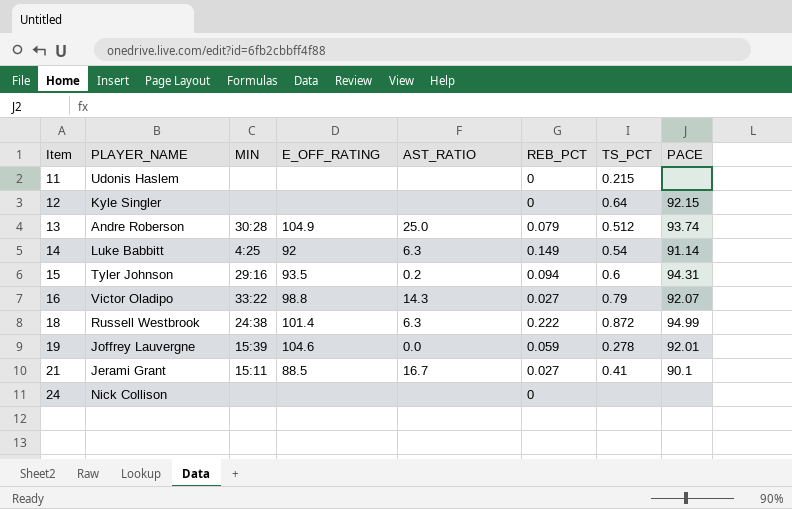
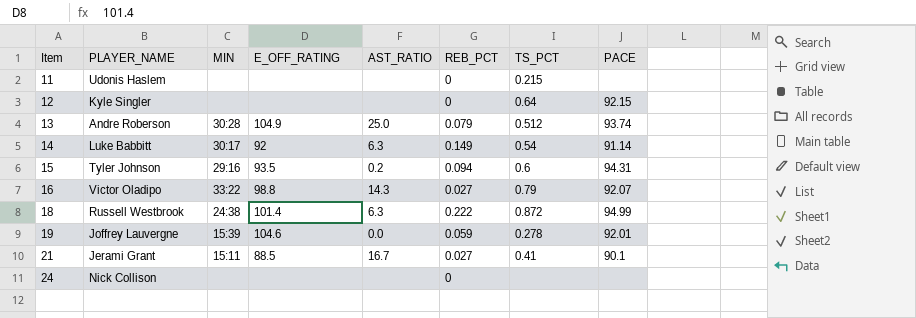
14 | MIN: 4:25 -> 30:17

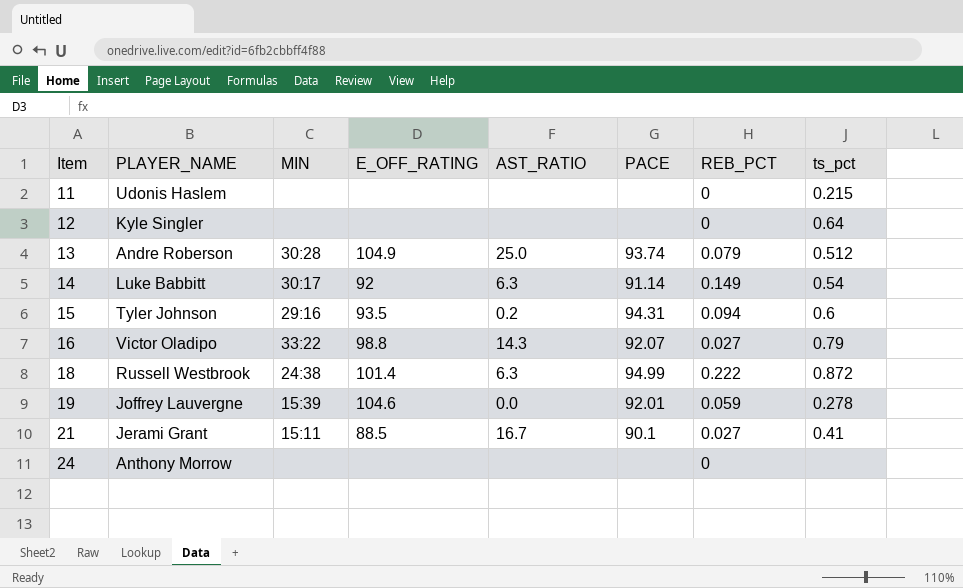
column PACE | position: 8 -> 6
column name: TS_PCT -> ts_pct
12 | PACE: 92.15 -> none
24 | PLAYER_NAME: Nick Collison -> Anthony Morrow

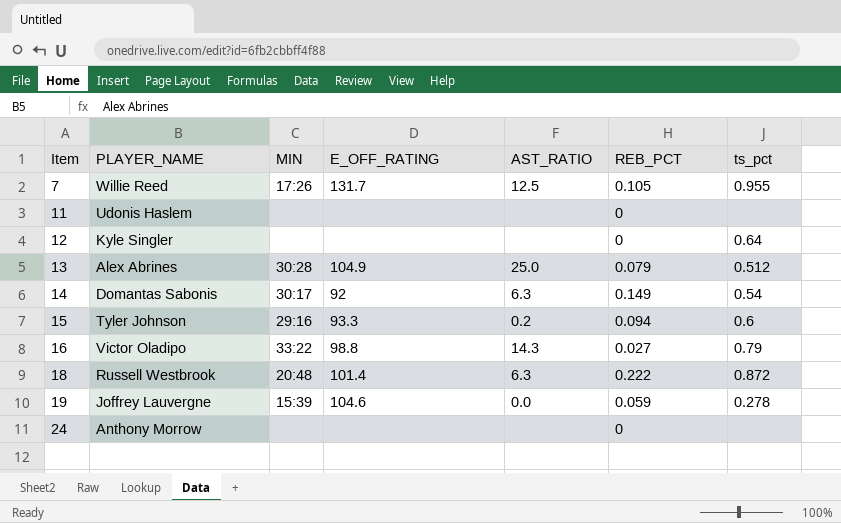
column PACE | position: 6 -> none
row 21: Jerami Grant | 15:11 | 88.5 | 16.7 | 90.1 | 0.027 | 0.41 -> none
row 7: none -> Willie Reed | 17:26 | 131.7 | 12.5 | 0.105 | 0.955
11 | ts_pct: 0.215 -> none
13 | PLAYER_NAME: Andre Roberson -> Alex Abrines
14 | PLAYER_NAME: Luke Babbitt -> Domantas Sabonis
15 | E_OFF_RATING: 93.5 -> 93.3
18 | MIN: 24:38 -> 20:48

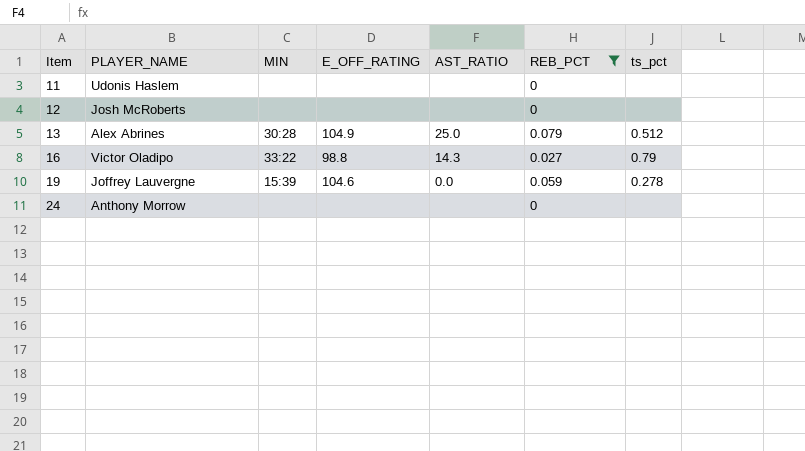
filter: none -> REB_PCT <= 0.079
12 | PLAYER_NAME: Kyle Singler -> Josh McRoberts
12 | ts_pct: 0.64 -> none

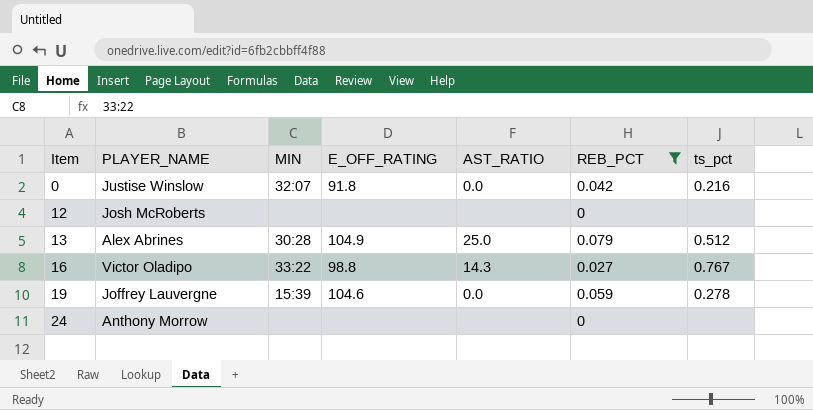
row 11: Udonis Haslem | none | none | none | 0 | none -> none
row 0: none -> Justise Winslow | 32:07 | 91.8 | 0.0 | 0.042 | 0.216
16 | ts_pct: 0.79 -> 0.767

